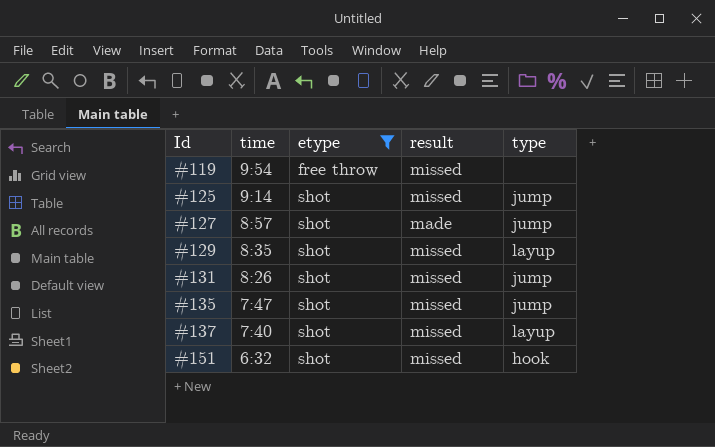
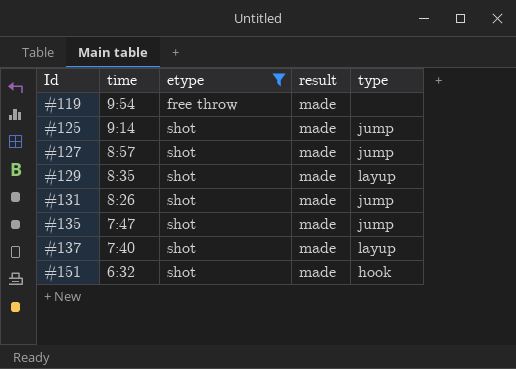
#119 | result: missed -> made
#125 | result: missed -> made
#129 | result: missed -> made
#131 | result: missed -> made
#135 | result: missed -> made
#137 | result: missed -> made
#151 | result: missed -> made

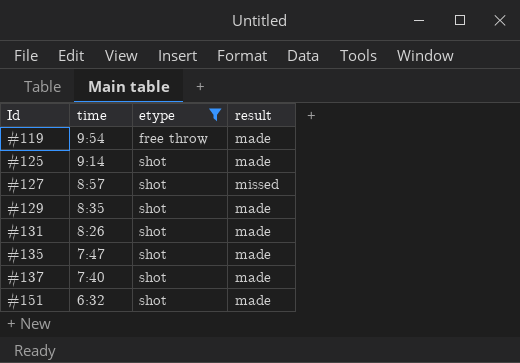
column type | position: 5 -> none
#127 | result: made -> missed

